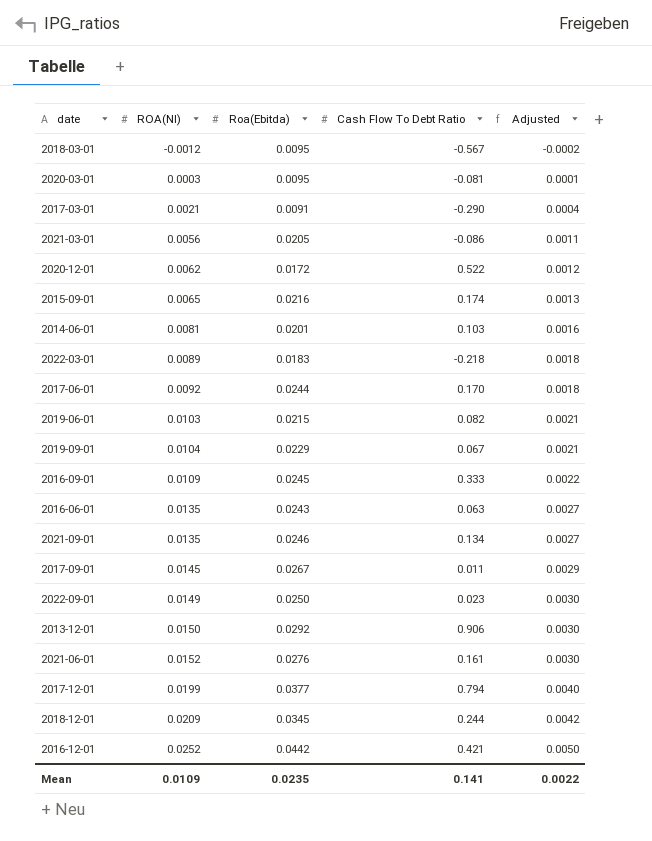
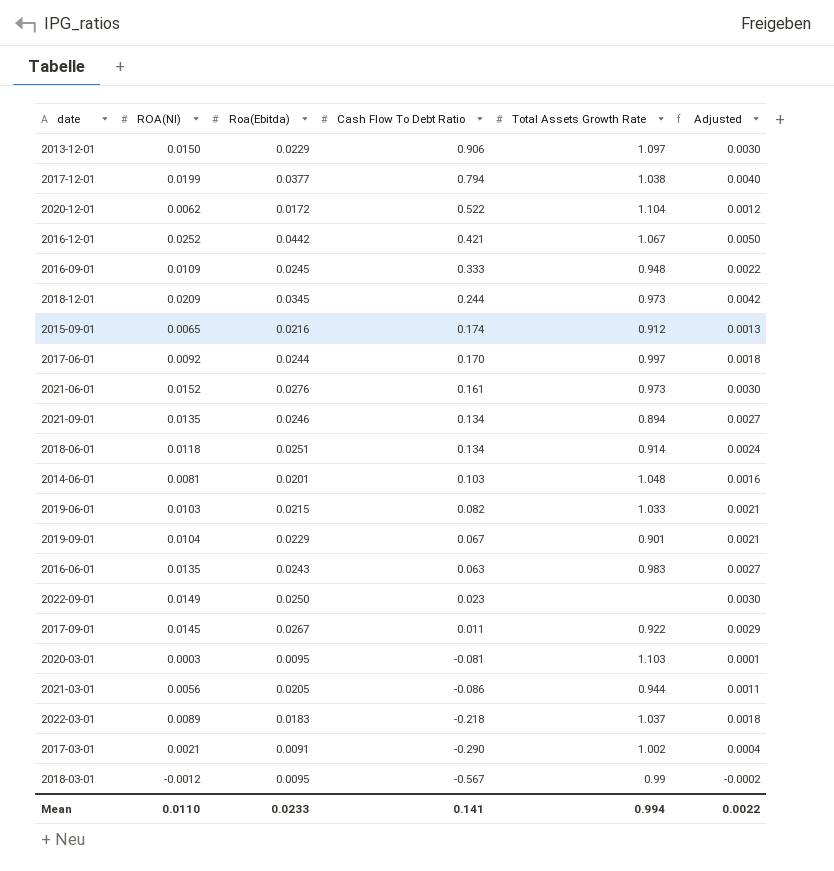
row order: ROA(NI) ascending -> Cash Flow To Debt Ratio descending
column Total Assets Growth Rate | position: none -> 5
2013-12-01 | Roa(Ebitda): 0.0292 -> 0.0229
row 2018-06-01: none -> 0.0118 | 0.0251 | 0.134 | 0.914 | 0.0024
Mean | ROA(NI): 0.0109 -> 0.0110
Mean | Roa(Ebitda): 0.0235 -> 0.0233

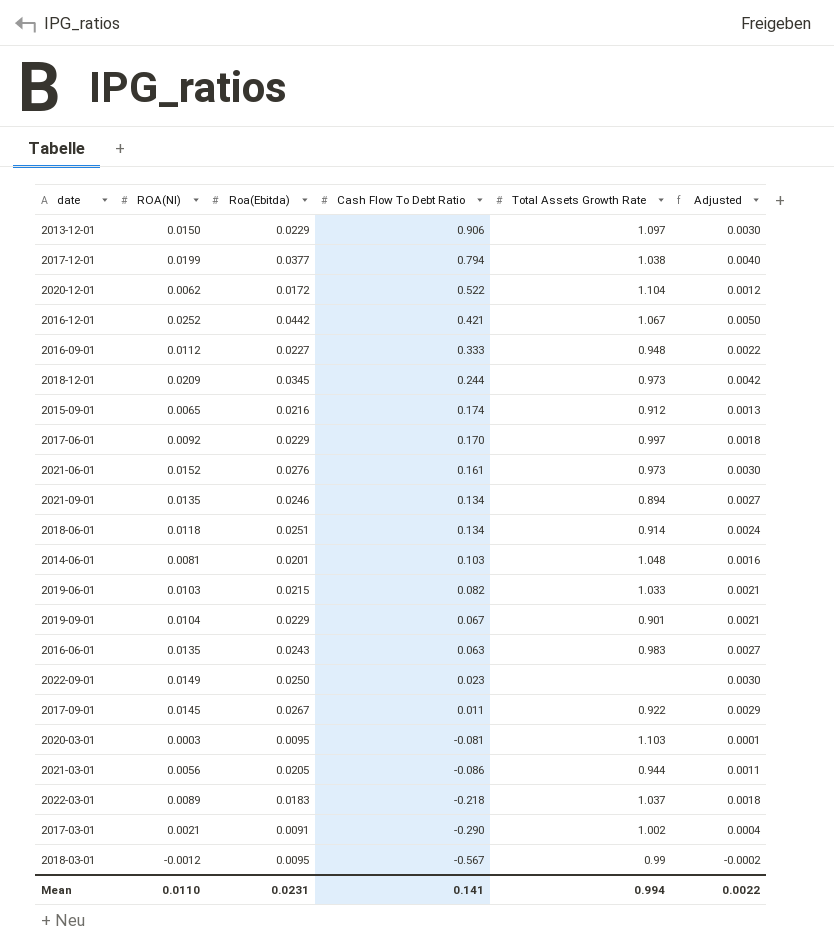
2016-09-01 | ROA(NI): 0.0109 -> 0.0112
2016-09-01 | Roa(Ebitda): 0.0245 -> 0.0227
2017-06-01 | Roa(Ebitda): 0.0244 -> 0.0229
Mean | Roa(Ebitda): 0.0233 -> 0.0231

